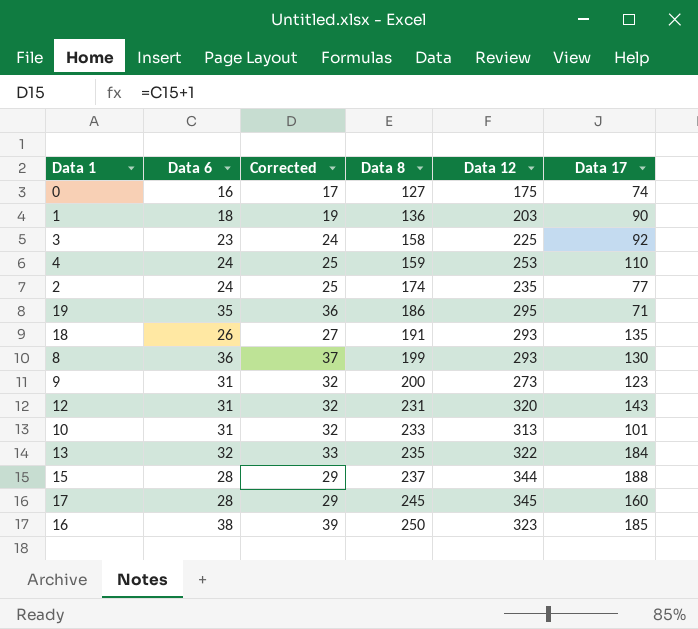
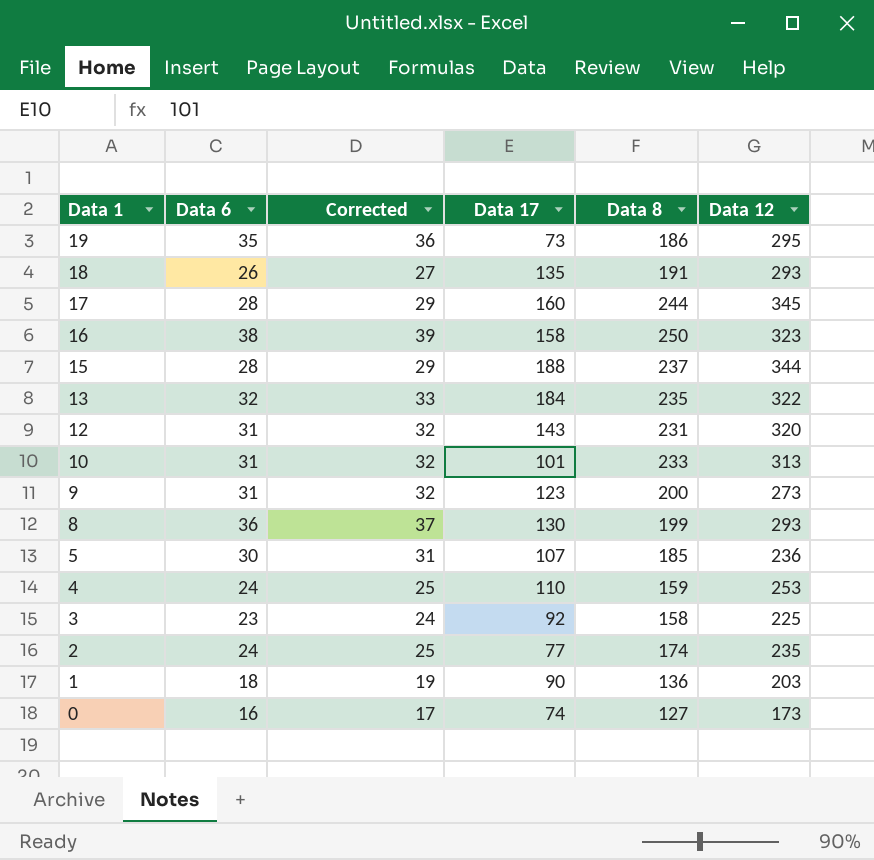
row order: Data 8 ascending -> Data 1 descending
column Data 17 | position: 6 -> 4
19 | Data 17: 71 -> 73
17 | Data 8: 245 -> 244
16 | Data 17: 185 -> 158
row 5: none -> 30 | 31 | 107 | 185 | 236
0 | Data 12: 175 -> 173

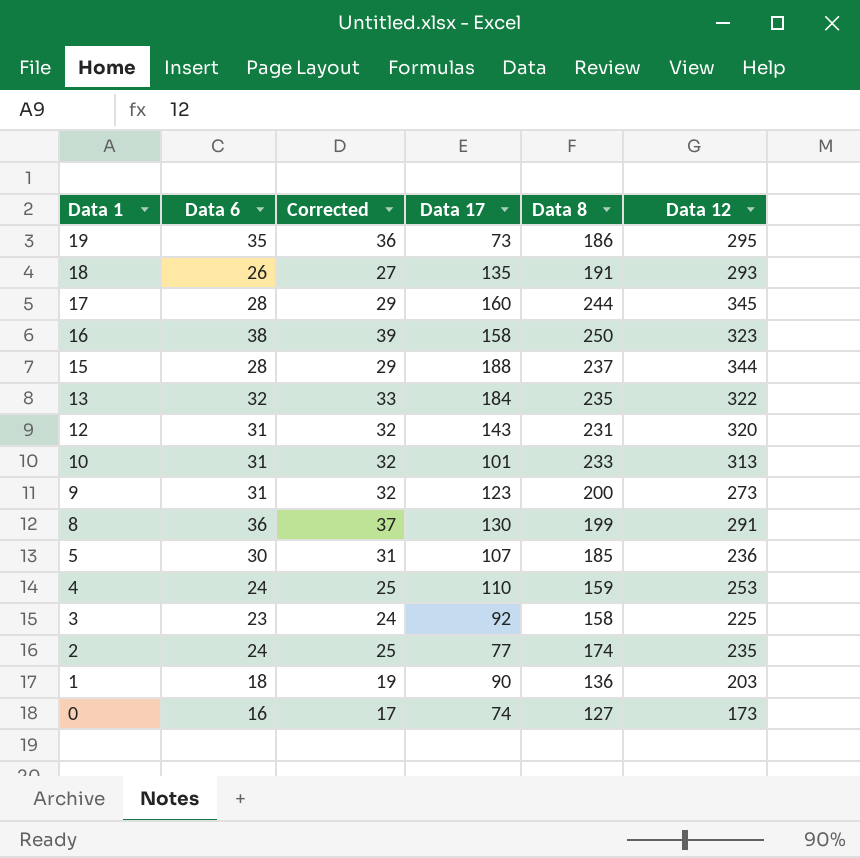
8 | Data 12: 293 -> 291

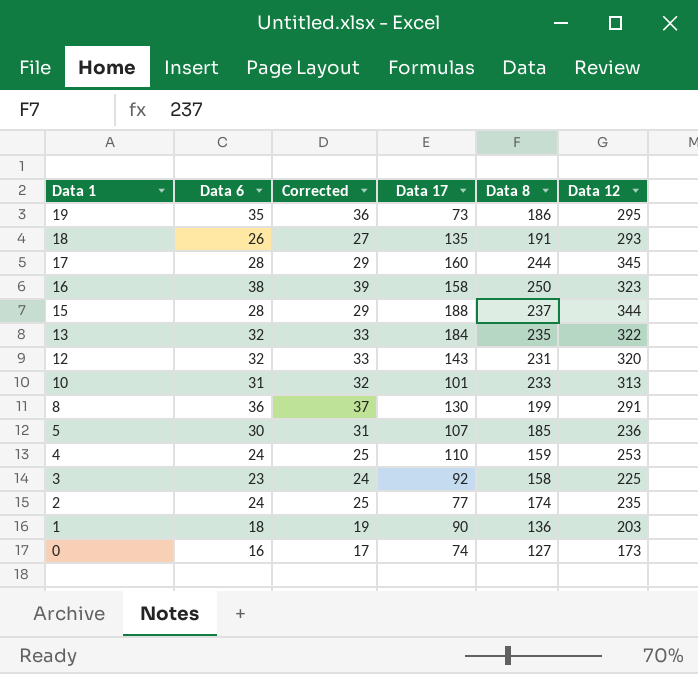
row 9: 31 | 32 | 123 | 200 | 273 -> none
12 | Data 6: 31 -> 32
12 | Corrected: 32 -> 33

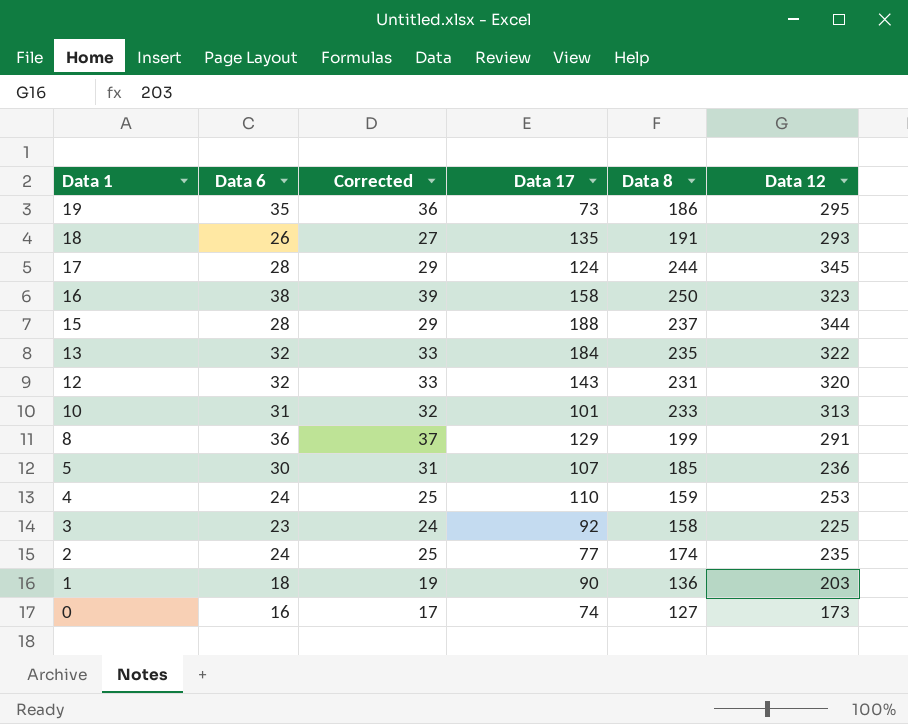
17 | Data 17: 160 -> 124
8 | Data 17: 130 -> 129

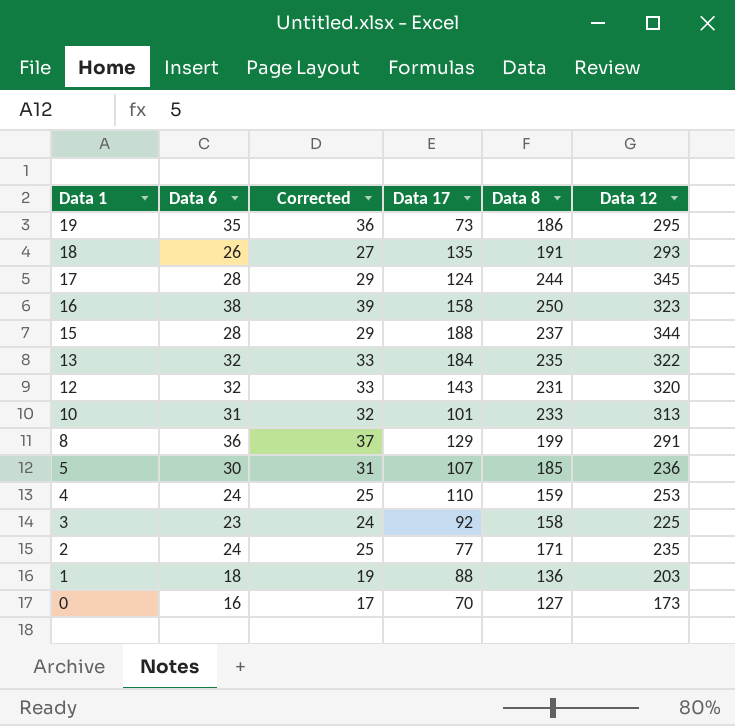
2 | Data 8: 174 -> 171
1 | Data 17: 90 -> 88
0 | Data 17: 74 -> 70

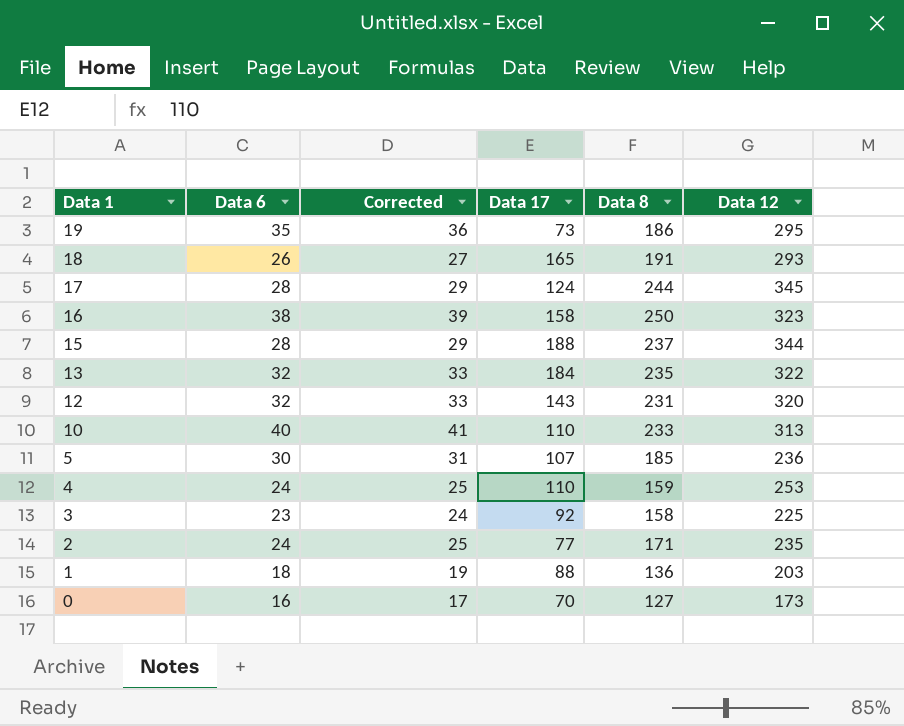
row 8: 36 | 37 | 129 | 199 | 291 -> none
18 | Data 17: 135 -> 165
10 | Data 6: 31 -> 40
10 | Corrected: 32 -> 41
10 | Data 17: 101 -> 110

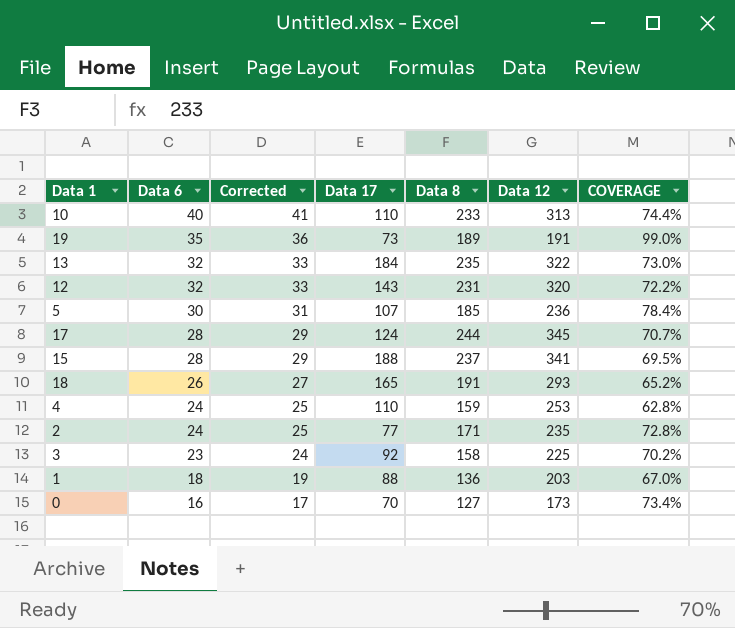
row order: Data 1 descending -> Data 6 descending
column COVERAGE | formula: none -> [Data 8] / [Data 12]
row 16: 38 | 39 | 158 | 250 | 323 -> none
19 | Data 8: 186 -> 189
19 | Data 12: 295 -> 191
15 | Data 12: 344 -> 341

